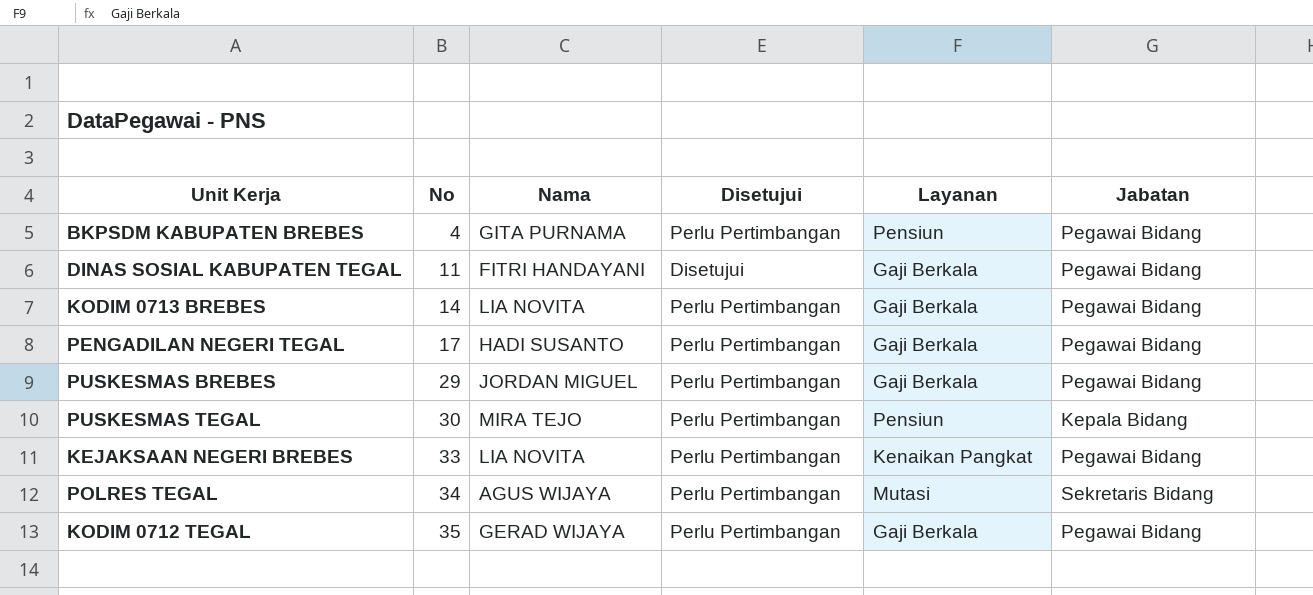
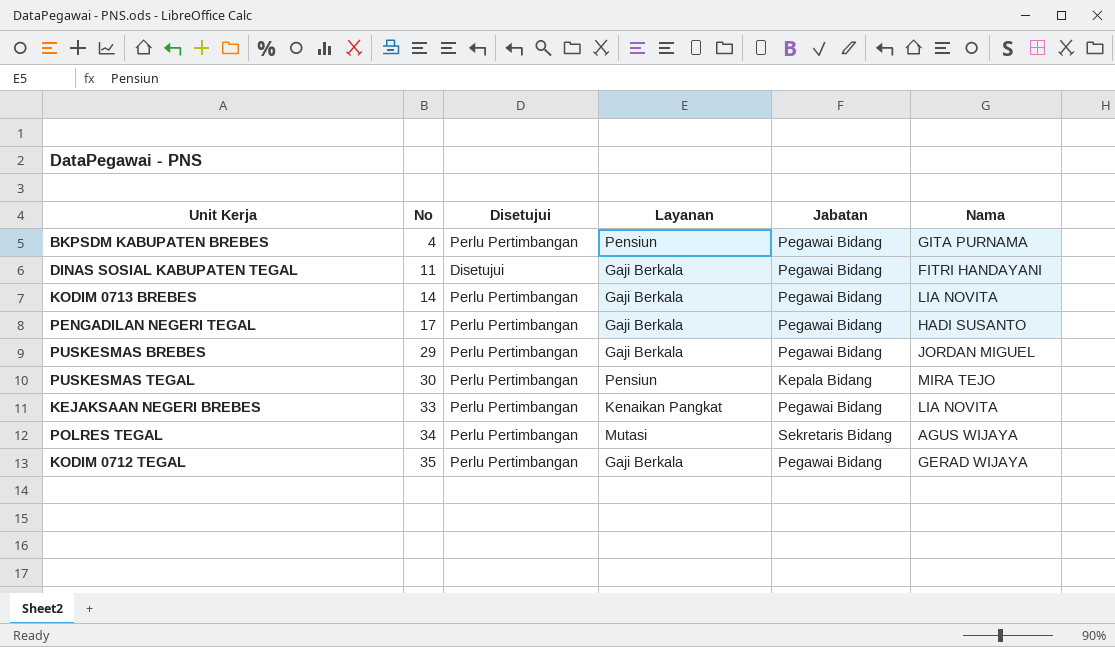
column Nama | position: 3 -> 6

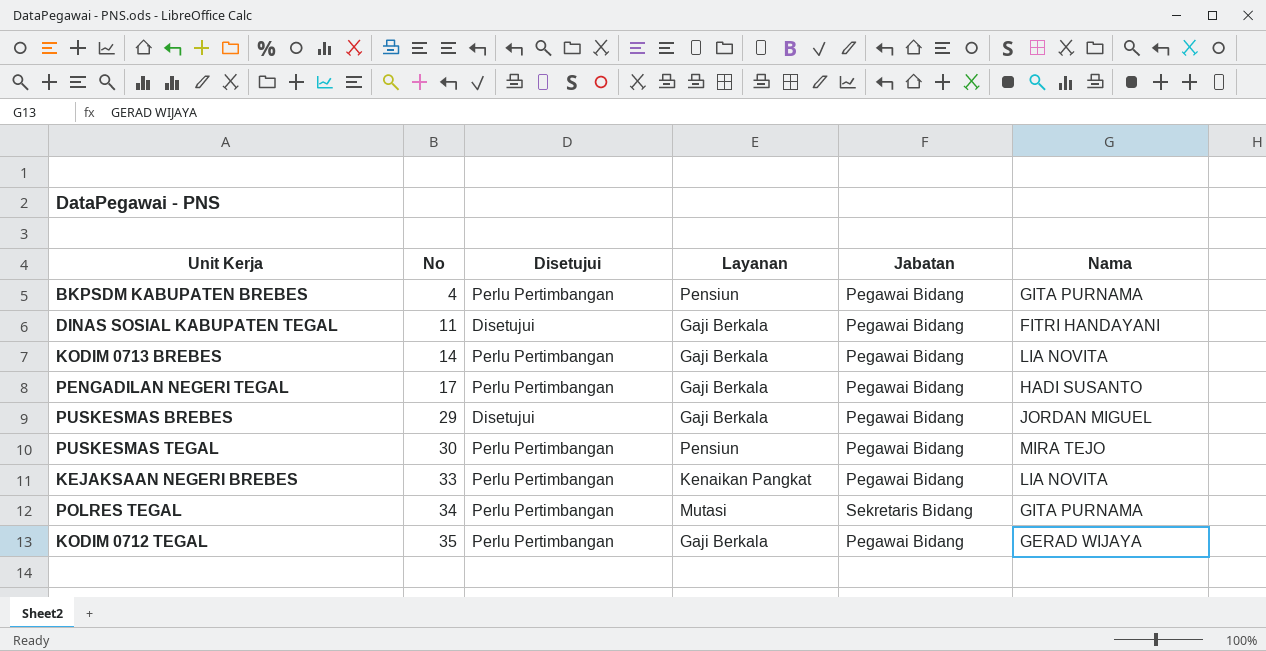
PUSKESMAS BREBES | Disetujui: Perlu Pertimbangan -> Disetujui
PUSKESMAS TEGAL | Jabatan: Kepala Bidang -> Pegawai Bidang
POLRES TEGAL | Nama: AGUS WIJAYA -> GITA PURNAMA

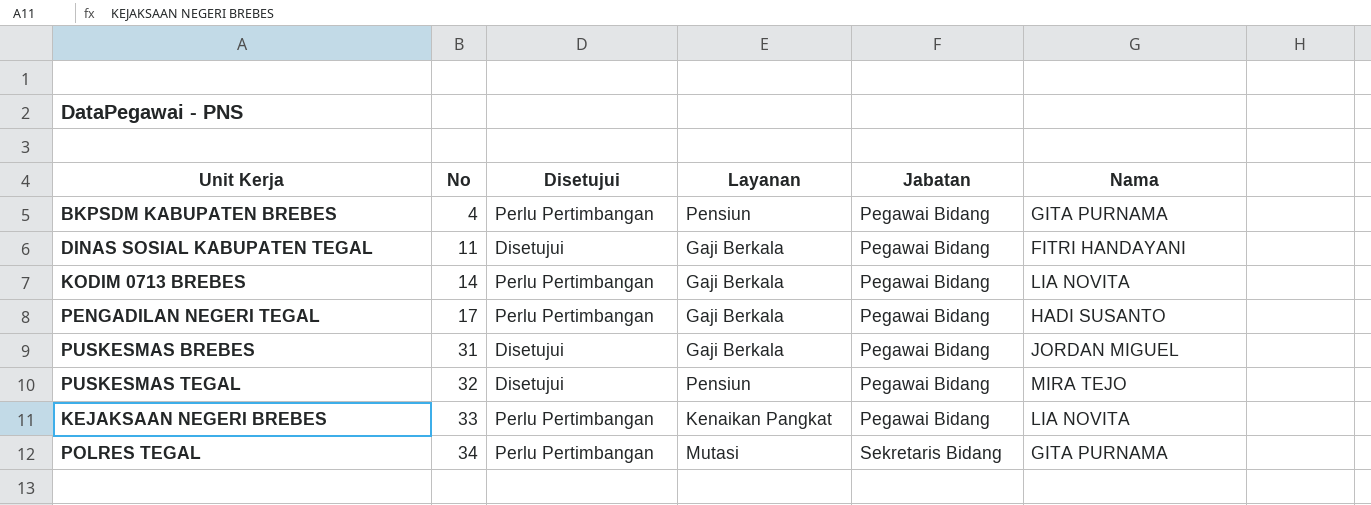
row KODIM 0712 TEGAL: 35 | Perlu Pertimbangan | Gaji Berkala | Pegawai Bidang | GERAD WIJAYA -> none
PUSKESMAS BREBES | No: 29 -> 31
PUSKESMAS TEGAL | No: 30 -> 32
PUSKESMAS TEGAL | Disetujui: Perlu Pertimbangan -> Disetujui

